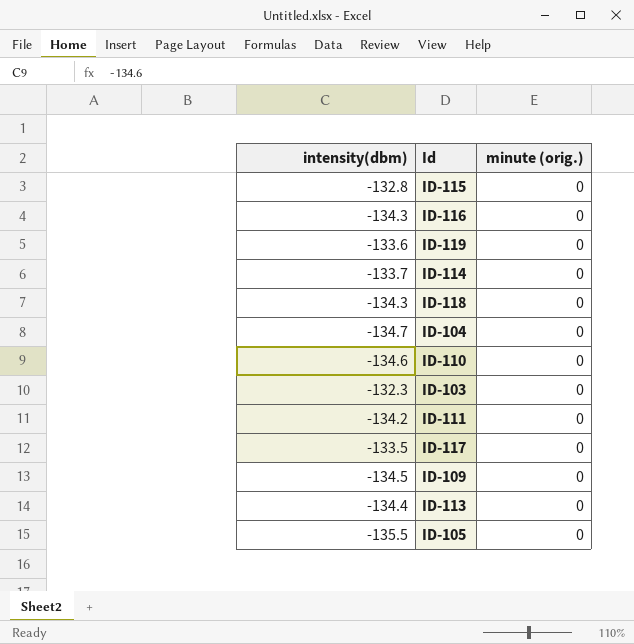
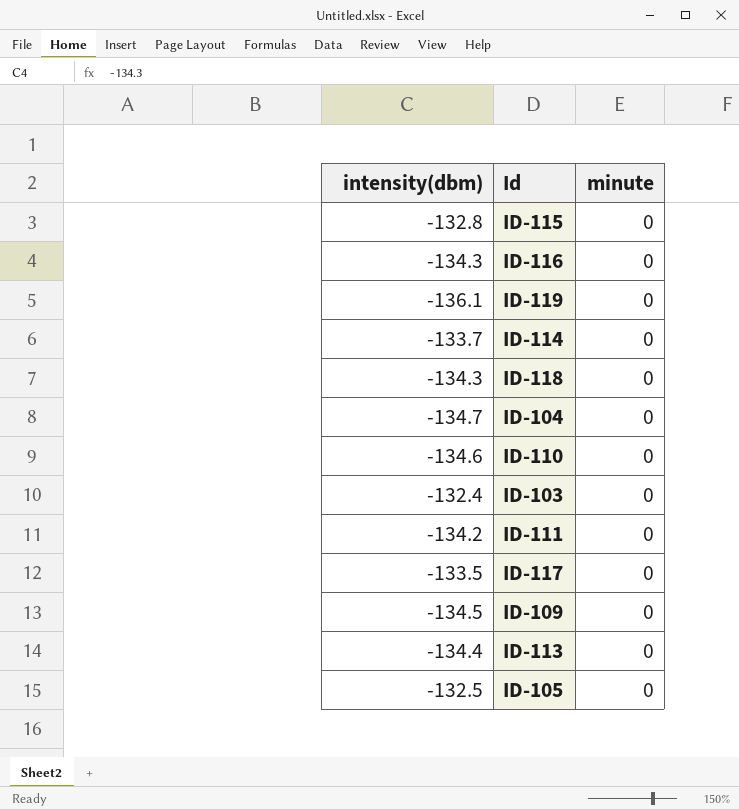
column name: minute (orig.) -> minute
ID-119 | intensity(dbm): -133.6 -> -136.1
ID-103 | intensity(dbm): -132.3 -> -132.4
ID-105 | intensity(dbm): -135.5 -> -132.5

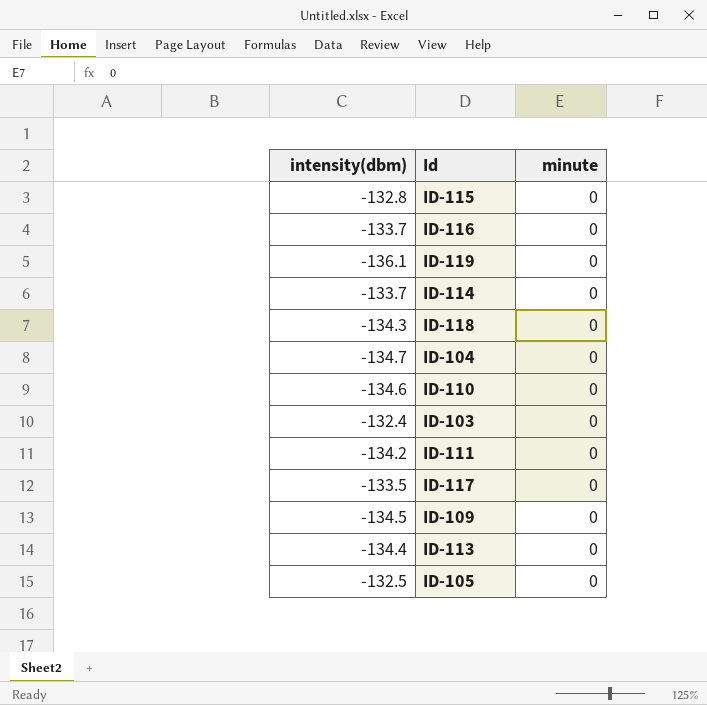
ID-116 | intensity(dbm): -134.3 -> -133.7

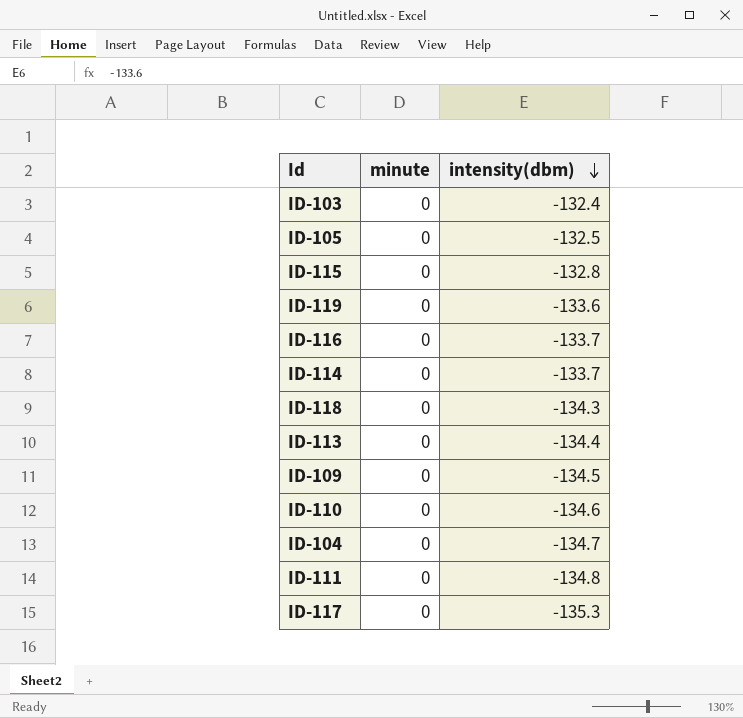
row order: none -> intensity(dbm) descending
column intensity(dbm) | position: 1 -> 3
ID-119 | intensity(dbm): -136.1 -> -133.6
ID-111 | intensity(dbm): -134.2 -> -134.8
ID-117 | intensity(dbm): -133.5 -> -135.3

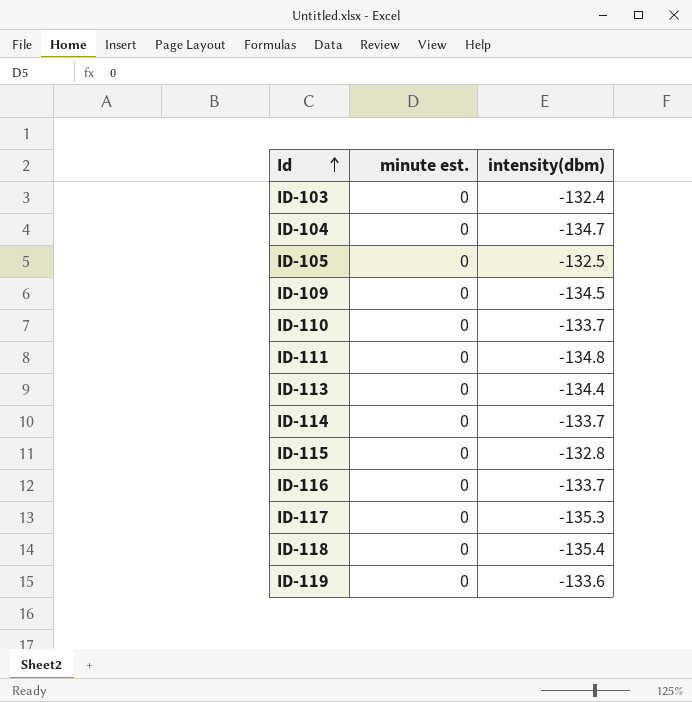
row order: intensity(dbm) descending -> Id ascending
column name: minute -> minute est.
ID-110 | intensity(dbm): -134.6 -> -133.7
ID-118 | intensity(dbm): -134.3 -> -135.4

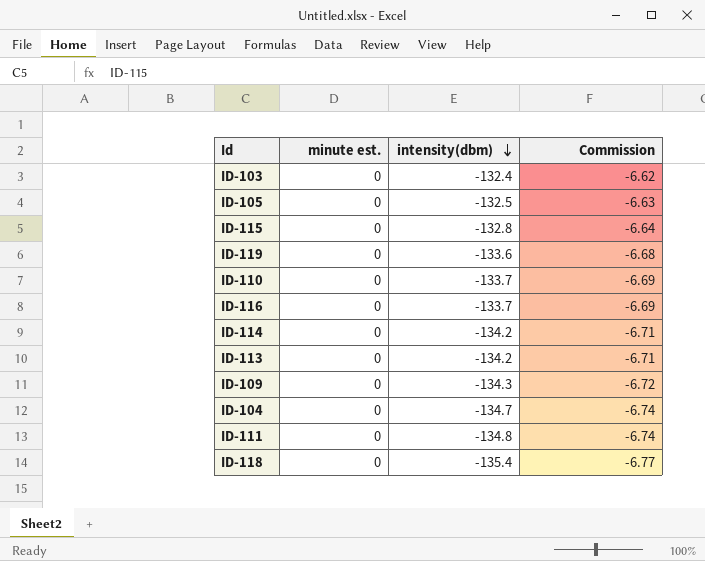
row order: Id ascending -> intensity(dbm) descending
column Commission | formula: none -> [intensity(dbm)] * 0.05
row ID-117: 0 | -135.3 -> none
ID-114 | intensity(dbm): -133.7 -> -134.2
ID-113 | intensity(dbm): -134.4 -> -134.2
ID-109 | intensity(dbm): -134.5 -> -134.3

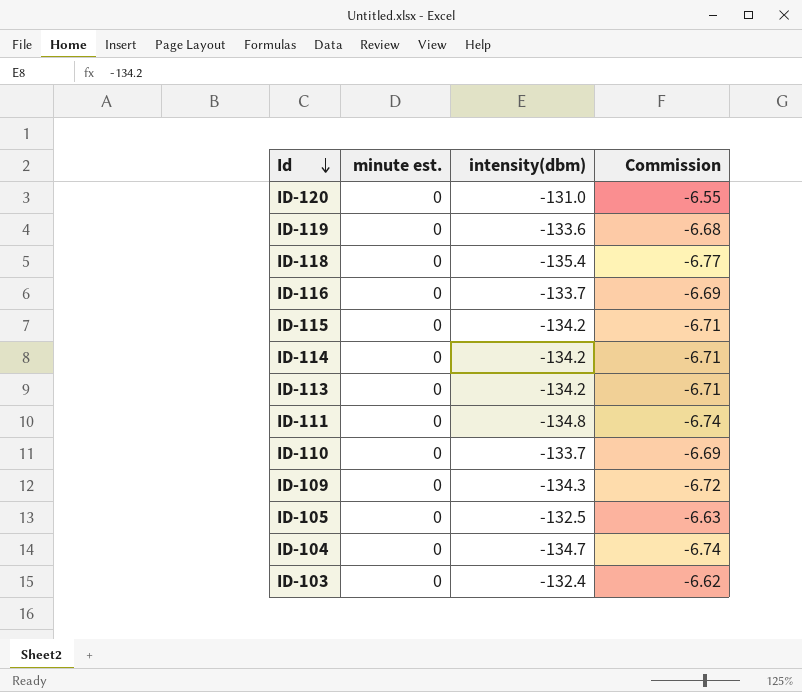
row order: intensity(dbm) descending -> Id descending
row ID-120: none -> 0 | -131.0 | -6.55
ID-115 | intensity(dbm): -132.8 -> -134.2
ID-115 | Commission: -6.64 -> -6.71

